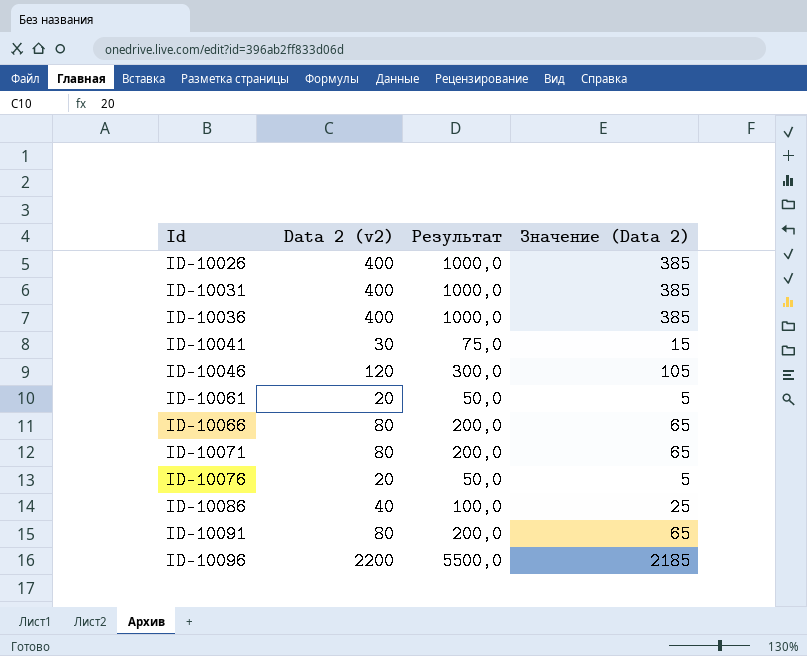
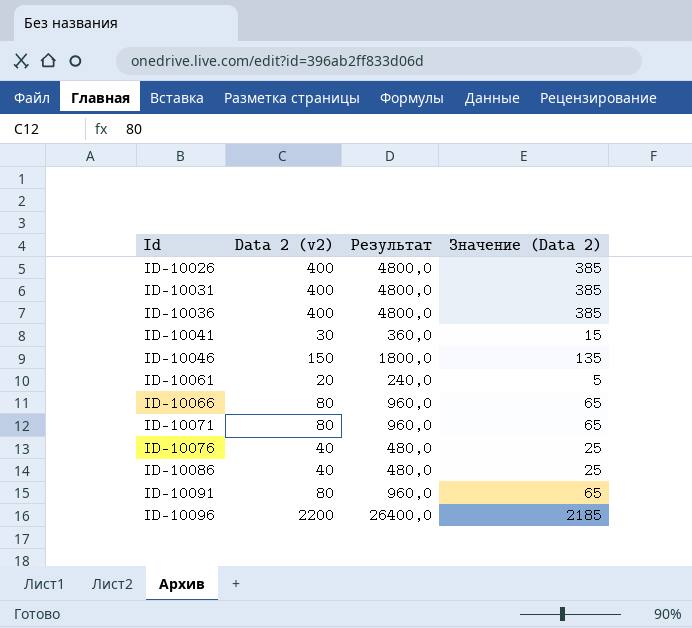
column Результат | formula: [Data 2 (v2)] * 2,5 -> [Data 2 (v2)] * 12
ID-10046 | Data 2 (v2): 120 -> 150
ID-10046 | Значение (Data 2): 105 -> 135
ID-10076 | Data 2 (v2): 20 -> 40
ID-10076 | Значение (Data 2): 5 -> 25

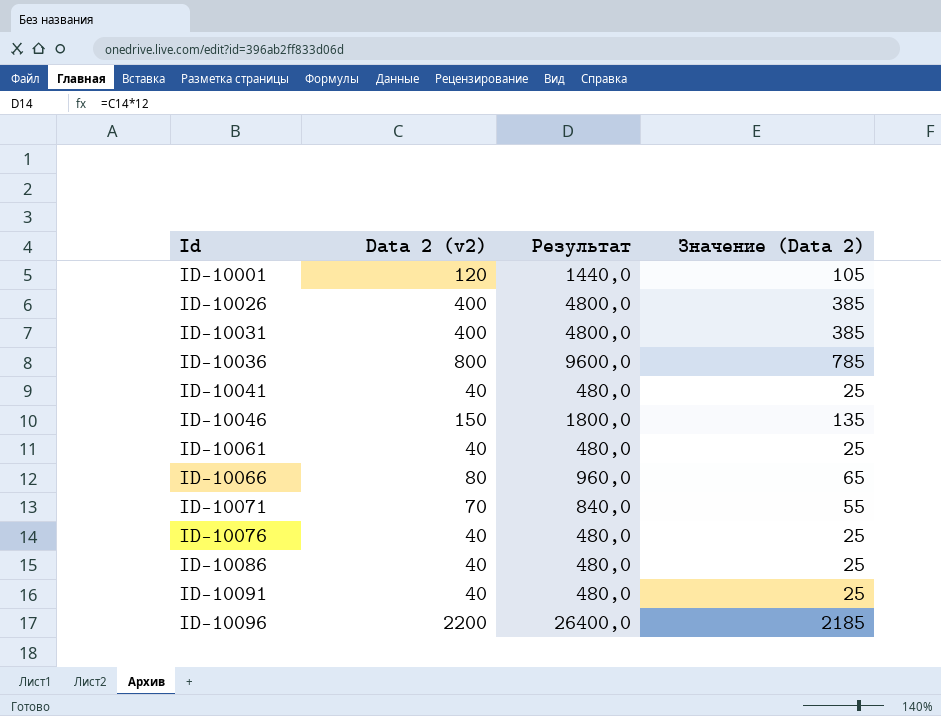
row ID-10001: none -> 120 | 1440,0 | 105
ID-10036 | Data 2 (v2): 400 -> 800
ID-10036 | Результат: 4800,0 -> 9600,0
ID-10036 | Значение (Data 2): 385 -> 785
ID-10041 | Data 2 (v2): 30 -> 40
ID-10041 | Результат: 360,0 -> 480,0
ID-10041 | Значение (Data 2): 15 -> 25
ID-10061 | Data 2 (v2): 20 -> 40
ID-10061 | Результат: 240,0 -> 480,0
ID-10061 | Значение (Data 2): 5 -> 25
ID-10071 | Data 2 (v2): 80 -> 70
ID-10071 | Результат: 960,0 -> 840,0
ID-10071 | Значение (Data 2): 65 -> 55
ID-10091 | Data 2 (v2): 80 -> 40
ID-10091 | Результат: 960,0 -> 480,0
ID-10091 | Значение (Data 2): 65 -> 25

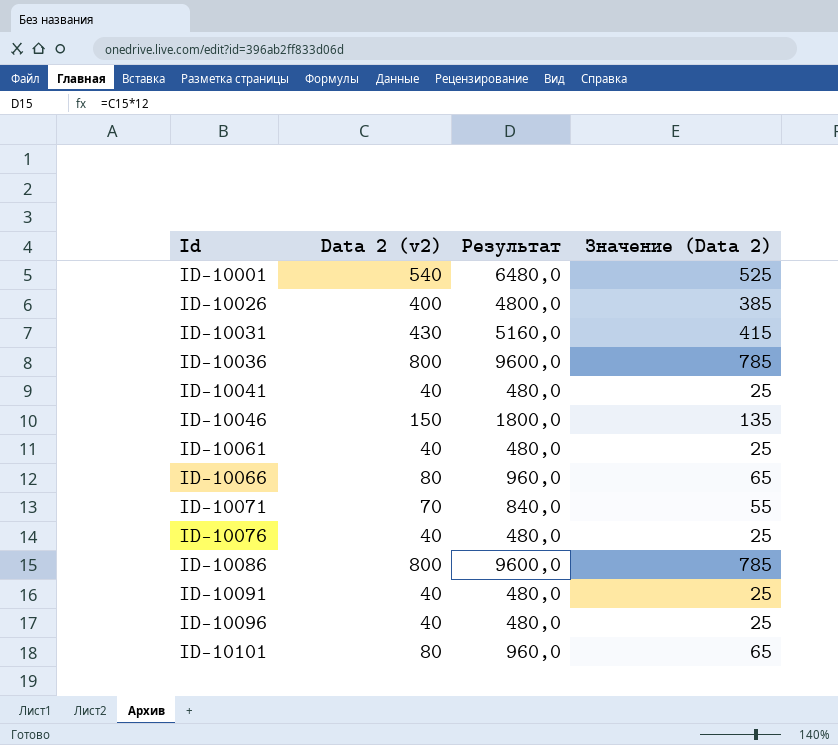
ID-10001 | Data 2 (v2): 120 -> 540
ID-10001 | Результат: 1440,0 -> 6480,0
ID-10001 | Значение (Data 2): 105 -> 525
ID-10031 | Data 2 (v2): 400 -> 430
ID-10031 | Результат: 4800,0 -> 5160,0
ID-10031 | Значение (Data 2): 385 -> 415
ID-10086 | Data 2 (v2): 40 -> 800
ID-10086 | Результат: 480,0 -> 9600,0
ID-10086 | Значение (Data 2): 25 -> 785
ID-10096 | Data 2 (v2): 2200 -> 40
ID-10096 | Результат: 26400,0 -> 480,0
ID-10096 | Значение (Data 2): 2185 -> 25
row ID-10101: none -> 80 | 960,0 | 65

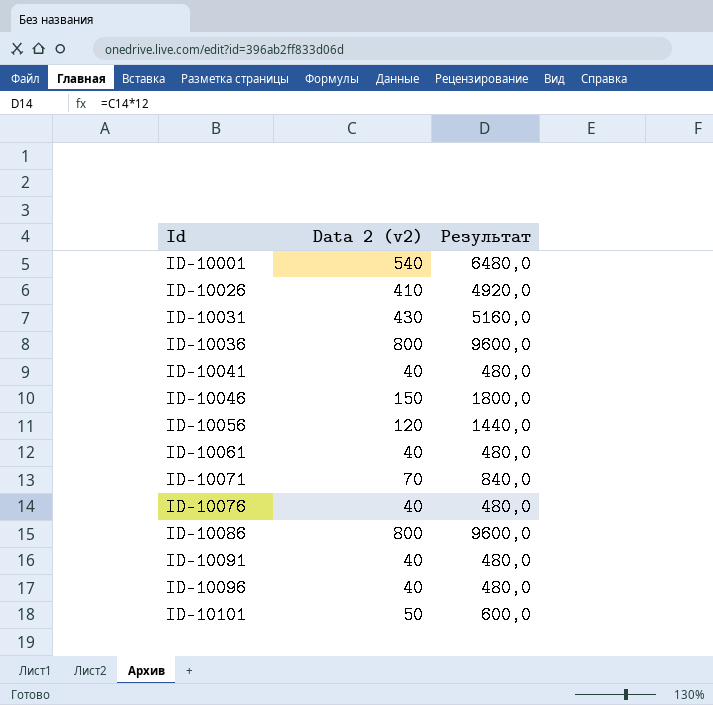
column Значение (Data 2) | formula: [Data 2 (v2)] - 15 -> none
row ID-10066: 80 | 960,0 | 65 -> none
ID-10026 | Data 2 (v2): 400 -> 410
ID-10026 | Результат: 4800,0 -> 4920,0
row ID-10056: none -> 120 | 1440,0
ID-10101 | Data 2 (v2): 80 -> 50
ID-10101 | Результат: 960,0 -> 600,0

